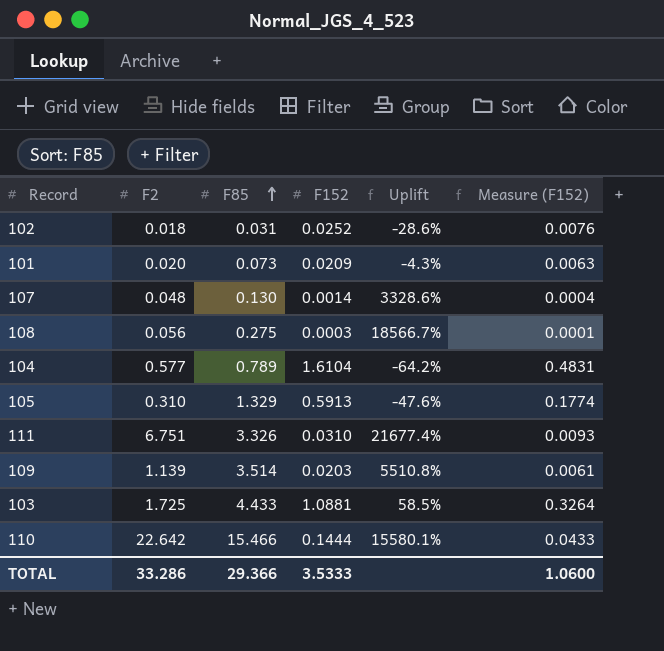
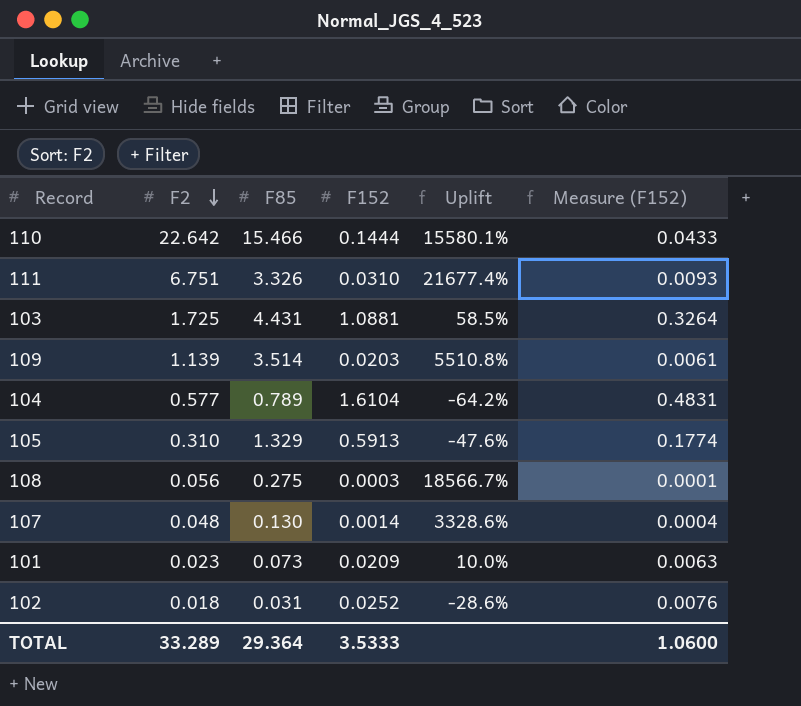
row order: F85 ascending -> F2 descending
103 | F85: 4.433 -> 4.431
101 | F2: 0.020 -> 0.023
101 | Uplift: -4.3% -> 10.0%
TOTAL | F2: 33.286 -> 33.289
TOTAL | F85: 29.366 -> 29.364

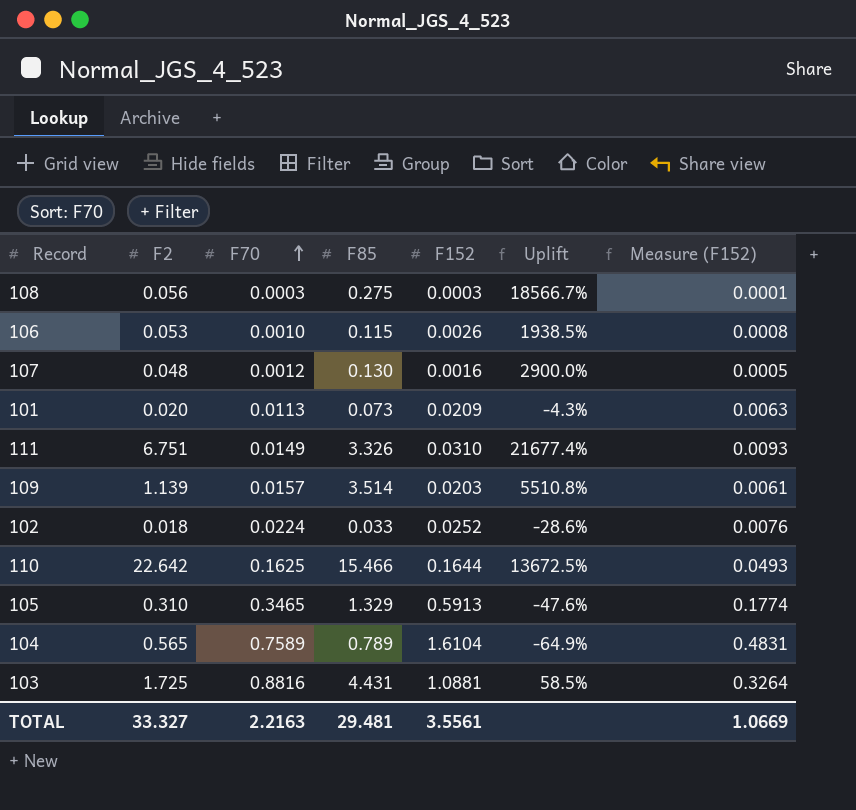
row order: F2 descending -> F70 ascending
column F70 | position: none -> 3
row 106: none -> 0.053 | 0.0010 | 0.115 | 0.0026 | 1938.5% | 0.0008
107 | F152: 0.0014 -> 0.0016
107 | Uplift: 3328.6% -> 2900.0%
107 | Measure (F152): 0.0004 -> 0.0005
101 | F2: 0.023 -> 0.020
101 | Uplift: 10.0% -> -4.3%
102 | F85: 0.031 -> 0.033
110 | F152: 0.1444 -> 0.1644
110 | Uplift: 15580.1% -> 13672.5%
110 | Measure (F152): 0.0433 -> 0.0493
104 | F2: 0.577 -> 0.565
104 | Uplift: -64.2% -> -64.9%
TOTAL | F2: 33.289 -> 33.327
TOTAL | F85: 29.364 -> 29.481
TOTAL | F152: 3.5333 -> 3.5561
TOTAL | Measure (F152): 1.0600 -> 1.0669

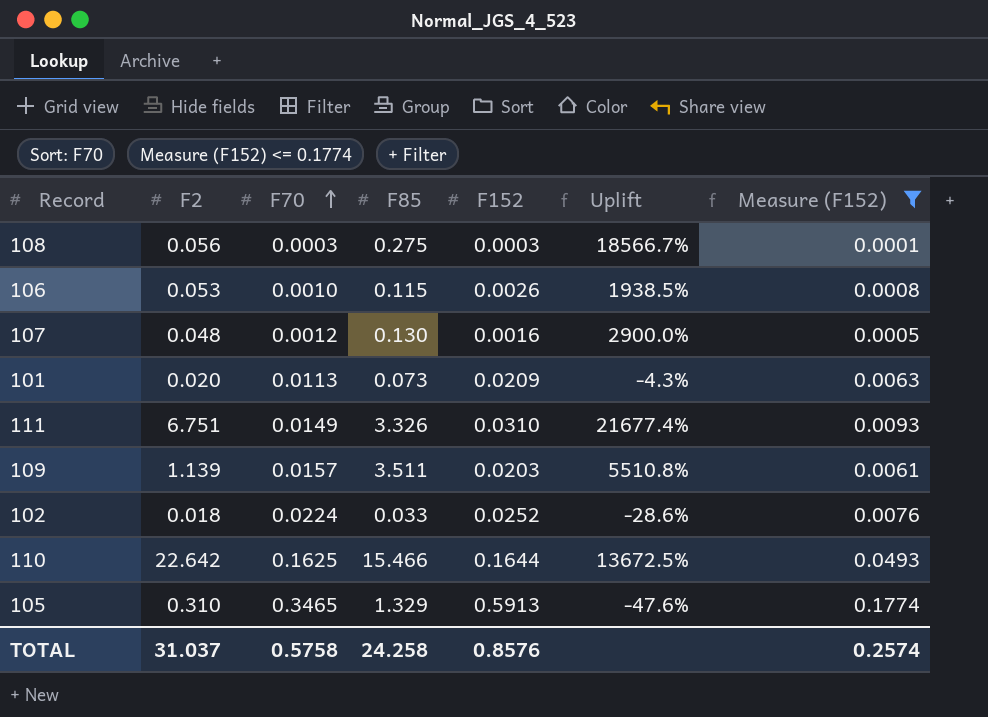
filter: none -> Measure (F152) <= 0.1774
109 | F85: 3.514 -> 3.511
TOTAL | F2: 33.327 -> 31.037
TOTAL | F70: 2.2163 -> 0.5758
TOTAL | F85: 29.481 -> 24.258
TOTAL | F152: 3.5561 -> 0.8576
TOTAL | Measure (F152): 1.0669 -> 0.2574

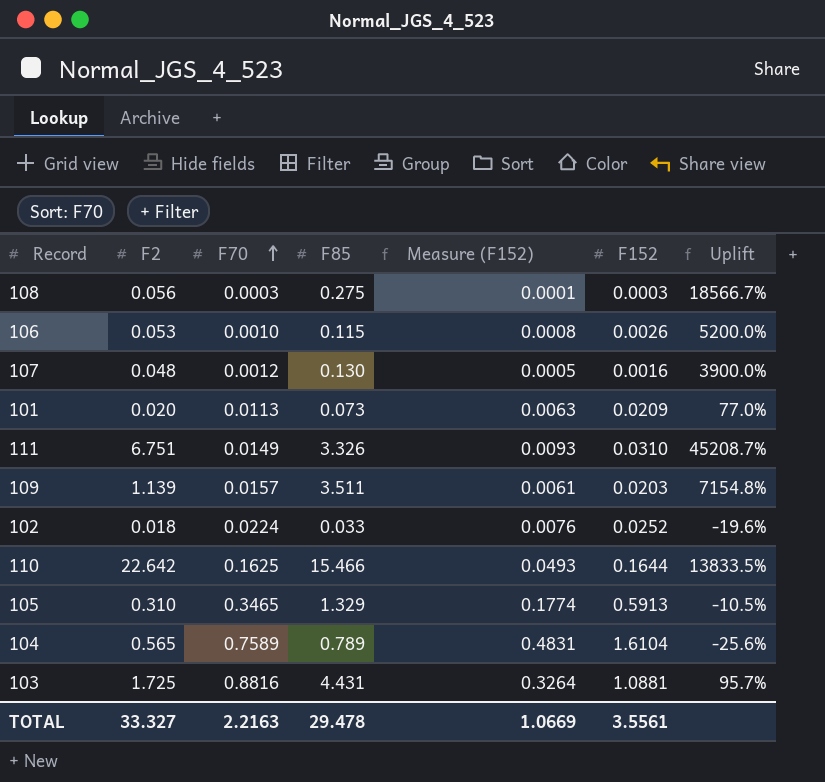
filter: Measure (F152) <= 0.1774 -> none
column Measure (F152) | position: 7 -> 5
column Uplift | formula: ([F2] - [F152]) / [F152] -> ([F2] - [F70]) / [F70]
TOTAL | F2: 31.037 -> 33.327
TOTAL | F70: 0.5758 -> 2.2163
TOTAL | F85: 24.258 -> 29.478
TOTAL | Measure (F152): 0.2574 -> 1.0669
TOTAL | F152: 0.8576 -> 3.5561

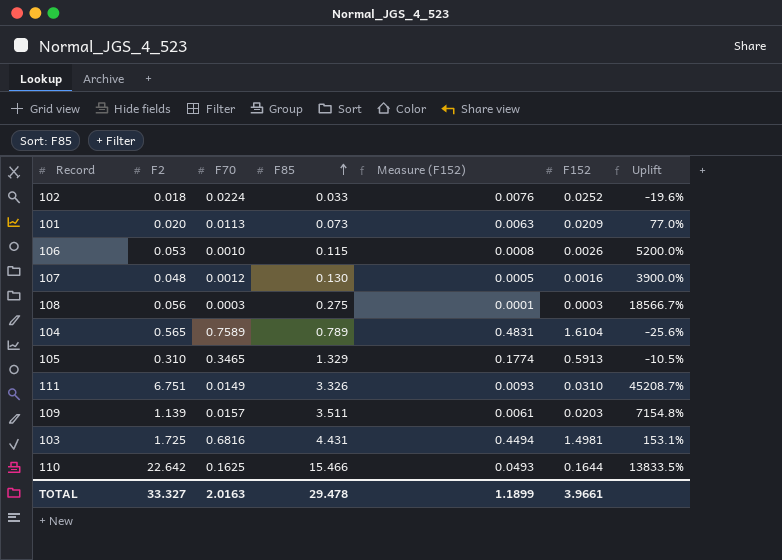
row order: F70 ascending -> F85 ascending
103 | F70: 0.8816 -> 0.6816
103 | Measure (F152): 0.3264 -> 0.4494
103 | F152: 1.0881 -> 1.4981
103 | Uplift: 95.7% -> 153.1%
TOTAL | F70: 2.2163 -> 2.0163
TOTAL | Measure (F152): 1.0669 -> 1.1899
TOTAL | F152: 3.5561 -> 3.9661

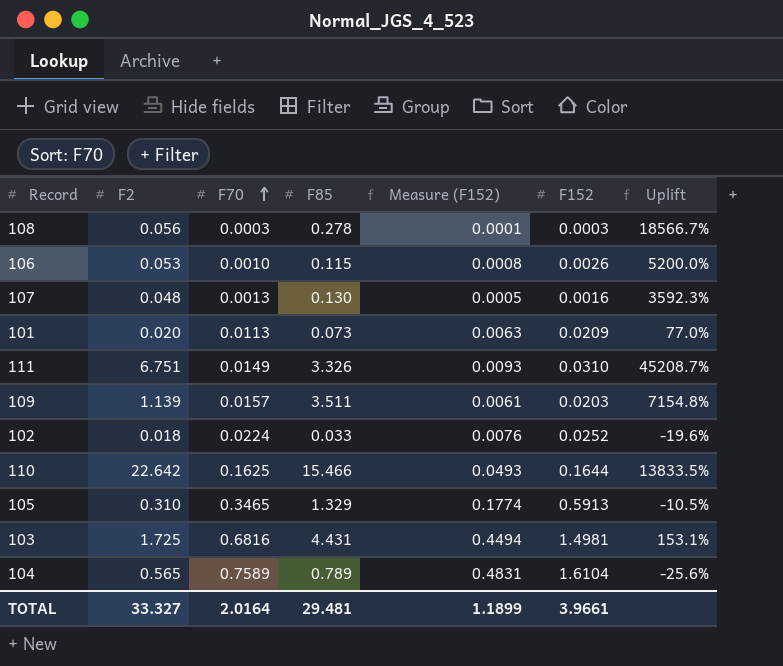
row order: F85 ascending -> F70 ascending
108 | F85: 0.275 -> 0.278
107 | F70: 0.0012 -> 0.0013
107 | Uplift: 3900.0% -> 3592.3%
TOTAL | F70: 2.0163 -> 2.0164
TOTAL | F85: 29.478 -> 29.481

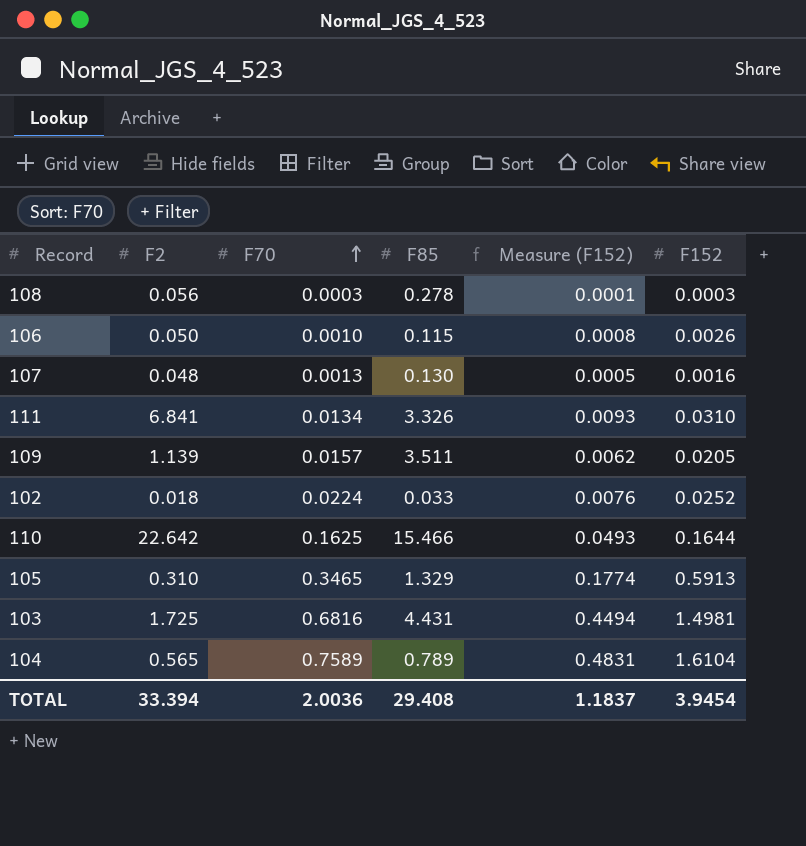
column Uplift | formula: ([F2] - [F70]) / [F70] -> none
row 101: 0.020 | 0.0113 | 0.073 | 0.0063 | 0.0209 | 77.0% -> none
106 | F2: 0.053 -> 0.050
111 | F2: 6.751 -> 6.841
111 | F70: 0.0149 -> 0.0134
109 | Measure (F152): 0.0061 -> 0.0062
109 | F152: 0.0203 -> 0.0205
TOTAL | F2: 33.327 -> 33.394
TOTAL | F70: 2.0164 -> 2.0036
TOTAL | F85: 29.481 -> 29.408
TOTAL | Measure (F152): 1.1899 -> 1.1837
TOTAL | F152: 3.9661 -> 3.9454

